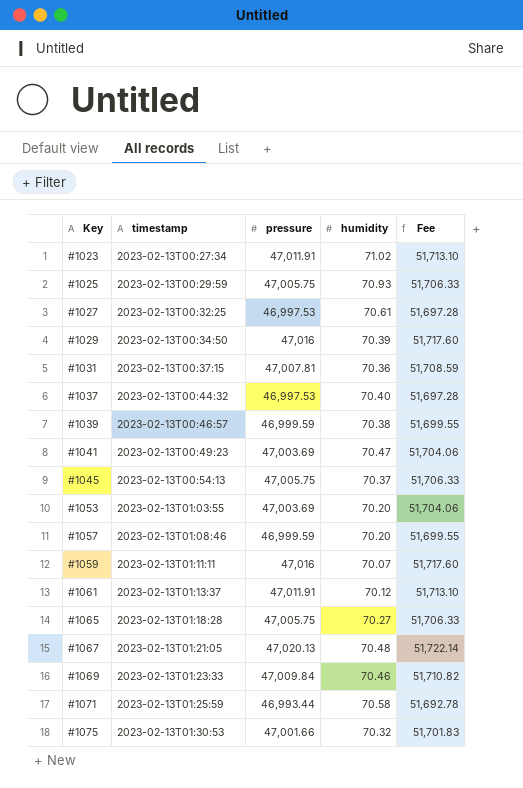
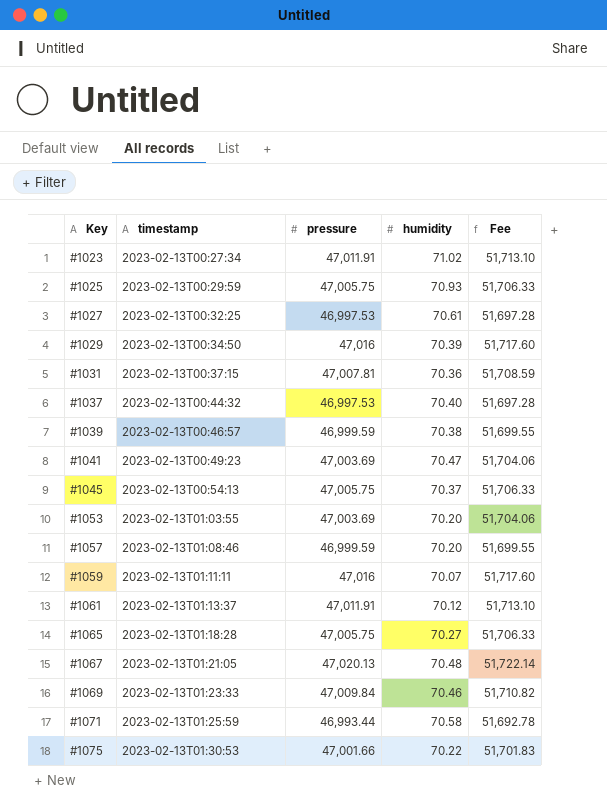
#1075 | humidity: 70.32 -> 70.22

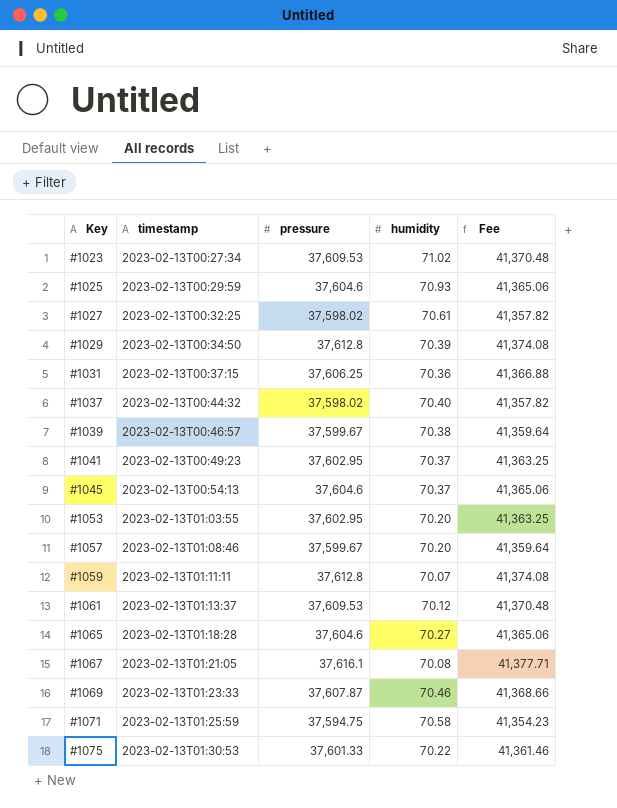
#1023 | pressure: 47,011.91 -> 37,609.53
#1023 | Fee: 51,713.10 -> 41,370.48
#1025 | pressure: 47,005.75 -> 37,604.6
#1025 | Fee: 51,706.33 -> 41,365.06
#1027 | pressure: 46,997.53 -> 37,598.02
#1027 | Fee: 51,697.28 -> 41,357.82
#1029 | pressure: 47,016 -> 37,612.8
#1029 | Fee: 51,717.60 -> 41,374.08
#1031 | pressure: 47,007.81 -> 37,606.25
#1031 | Fee: 51,708.59 -> 41,366.88
#1037 | pressure: 46,997.53 -> 37,598.02
#1037 | Fee: 51,697.28 -> 41,357.82
#1039 | pressure: 46,999.59 -> 37,599.67
#1039 | Fee: 51,699.55 -> 41,359.64
#1041 | pressure: 47,003.69 -> 37,602.95
#1041 | humidity: 70.47 -> 70.37
#1041 | Fee: 51,704.06 -> 41,363.25
#1045 | pressure: 47,005.75 -> 37,604.6
#1045 | Fee: 51,706.33 -> 41,365.06
#1053 | pressure: 47,003.69 -> 37,602.95
#1053 | Fee: 51,704.06 -> 41,363.25
#1057 | pressure: 46,999.59 -> 37,599.67
#1057 | Fee: 51,699.55 -> 41,359.64
#1059 | pressure: 47,016 -> 37,612.8
#1059 | Fee: 51,717.60 -> 41,374.08
#1061 | pressure: 47,011.91 -> 37,609.53
#1061 | Fee: 51,713.10 -> 41,370.48
#1065 | pressure: 47,005.75 -> 37,604.6
#1065 | Fee: 51,706.33 -> 41,365.06
#1067 | pressure: 47,020.13 -> 37,616.1
#1067 | humidity: 70.48 -> 70.08
#1067 | Fee: 51,722.14 -> 41,377.71
#1069 | pressure: 47,009.84 -> 37,607.87
#1069 | Fee: 51,710.82 -> 41,368.66
#1071 | pressure: 46,993.44 -> 37,594.75
#1071 | Fee: 51,692.78 -> 41,354.23
#1075 | pressure: 47,001.66 -> 37,601.33
#1075 | Fee: 51,701.83 -> 41,361.46

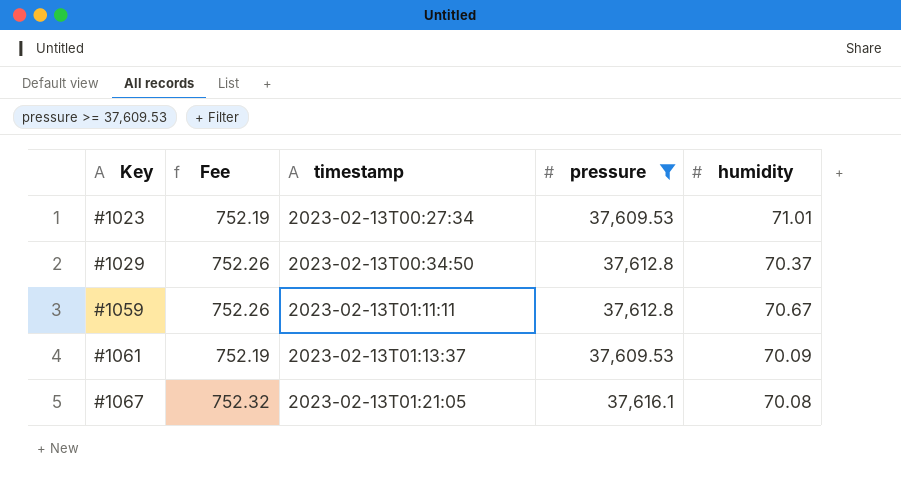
filter: none -> pressure >= 37,609.53
column Fee | formula: [pressure] * 1.1 -> [pressure] * 0.02
column Fee | position: 5 -> 2
#1023 | humidity: 71.02 -> 71.01
#1029 | humidity: 70.39 -> 70.37
#1059 | humidity: 70.07 -> 70.67
#1061 | humidity: 70.12 -> 70.09

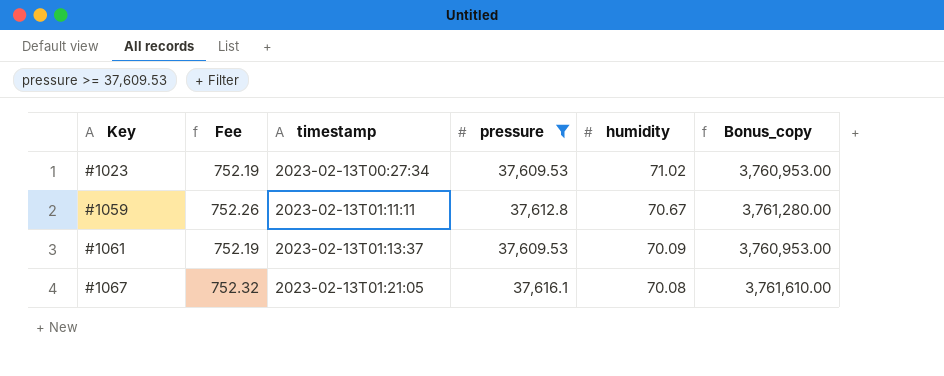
column Bonus_copy | formula: none -> [pressure] * 100
row #1029: 752.26 | 2023-02-13T00:34:50 | 37,612.8 | 70.37 -> none
#1023 | humidity: 71.01 -> 71.02

